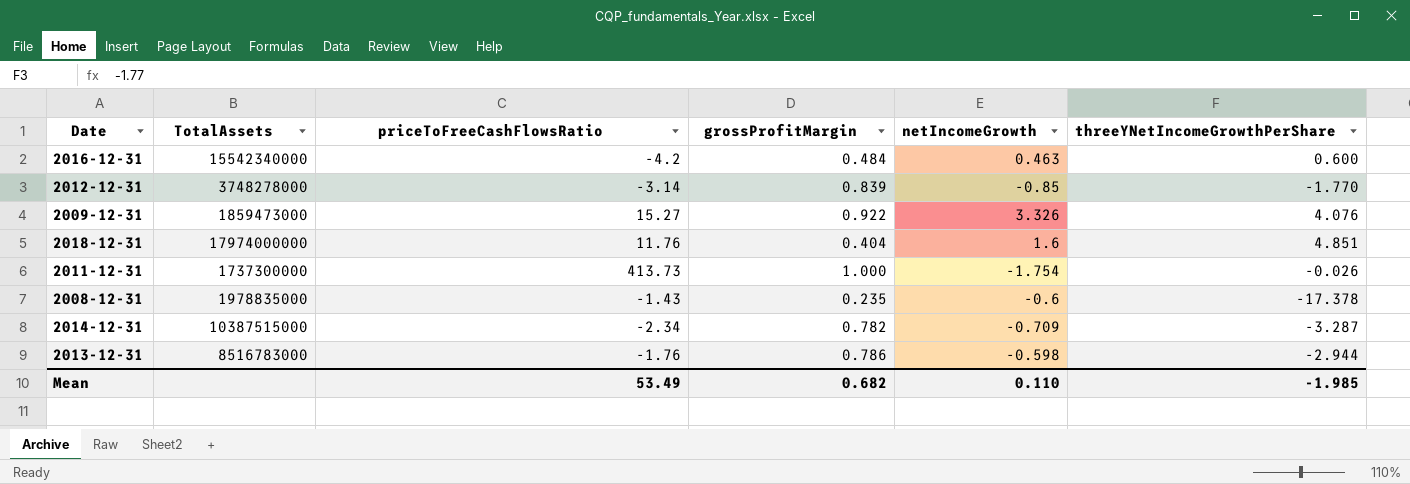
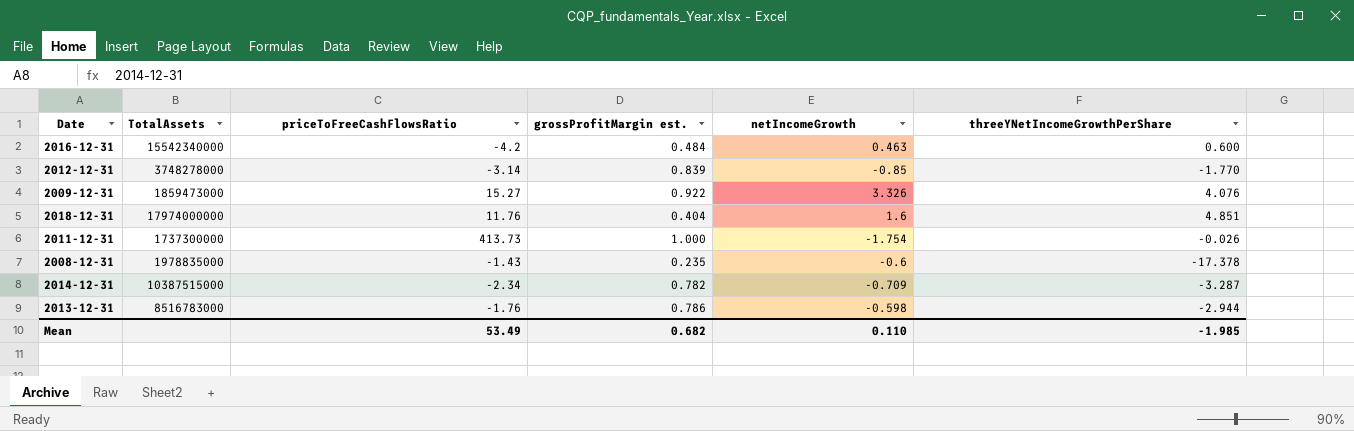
column name: grossProfitMargin -> grossProfitMargin est.

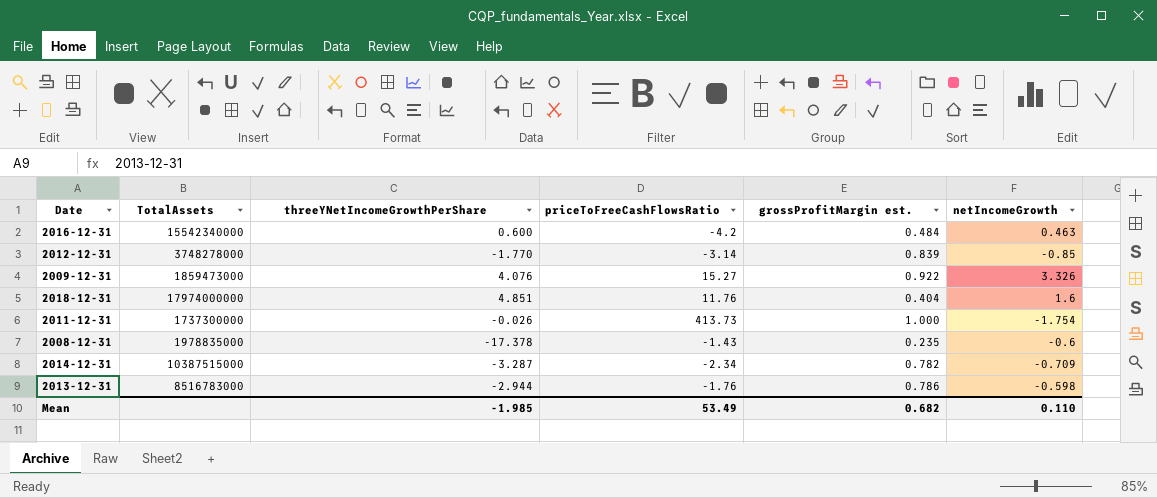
column threeYNetIncomeGrowthPerShare | position: 6 -> 3

